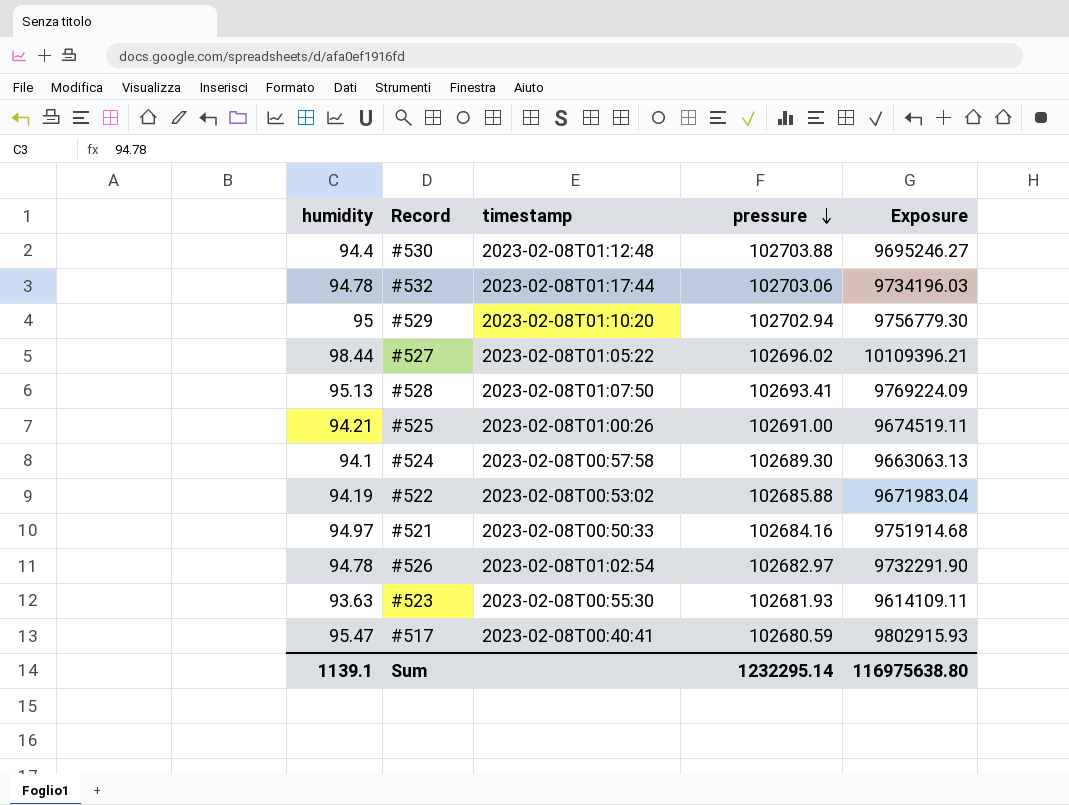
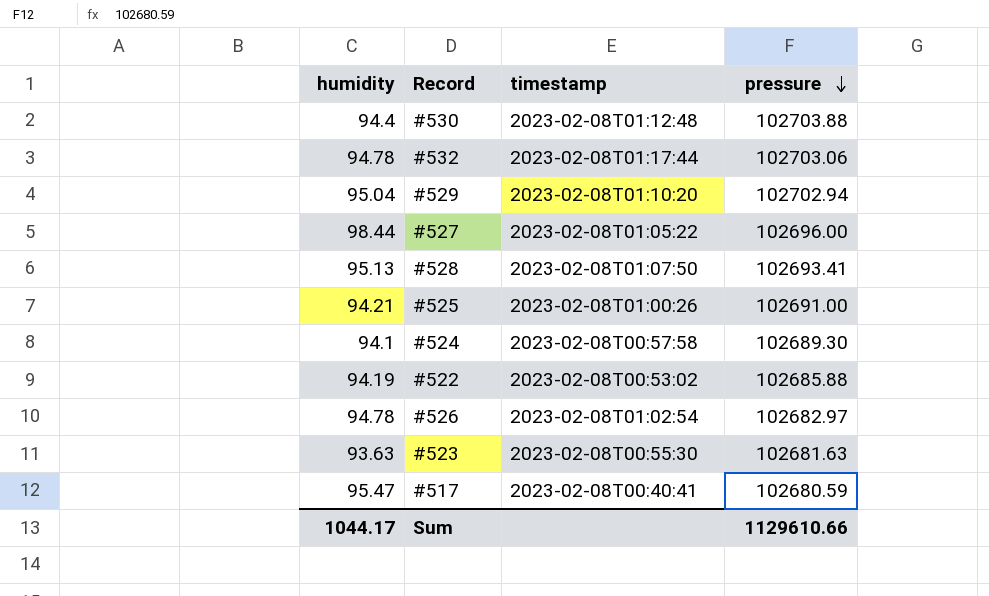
column Exposure | formula: [humidity] * [pressure] -> none
row #521: 94.97 | 2023-02-08T00:50:33 | 102684.16 | 9751914.68 -> none
#529 | humidity: 95 -> 95.04
#527 | pressure: 102696.02 -> 102696.00
#523 | pressure: 102681.93 -> 102681.63
Sum | humidity: 1139.1 -> 1044.17
Sum | pressure: 1232295.14 -> 1129610.66

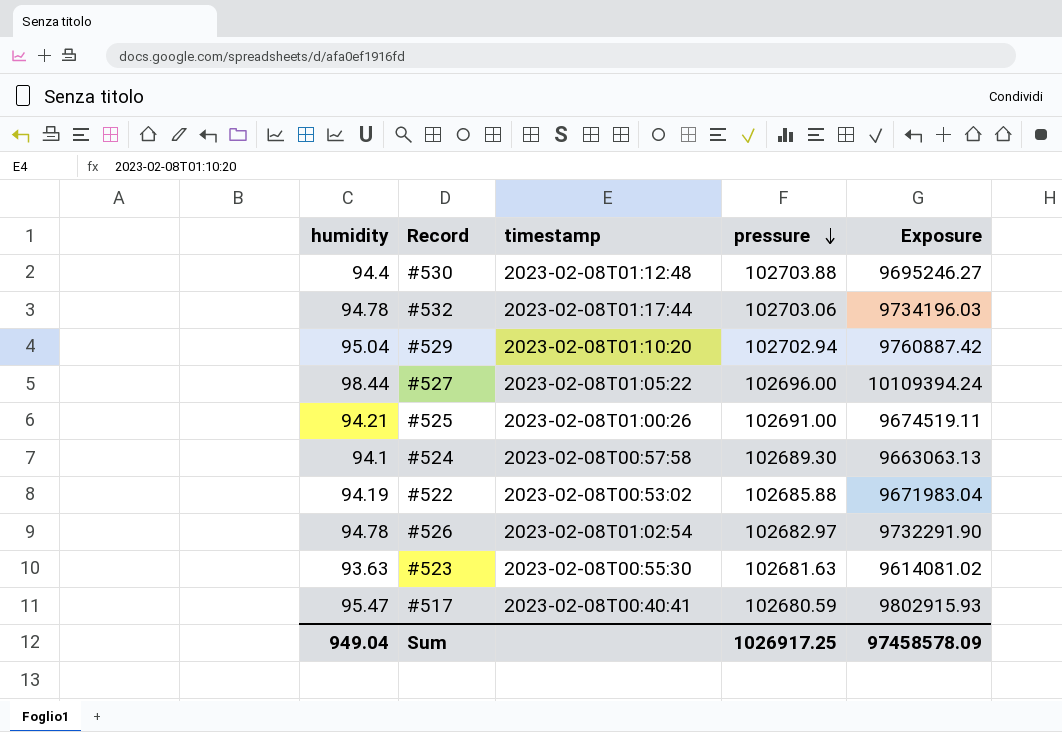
column Exposure | formula: none -> [humidity] * [pressure]
row #528: 95.13 | 2023-02-08T01:07:50 | 102693.41 -> none
Sum | humidity: 1044.17 -> 949.04
Sum | pressure: 1129610.66 -> 1026917.25

